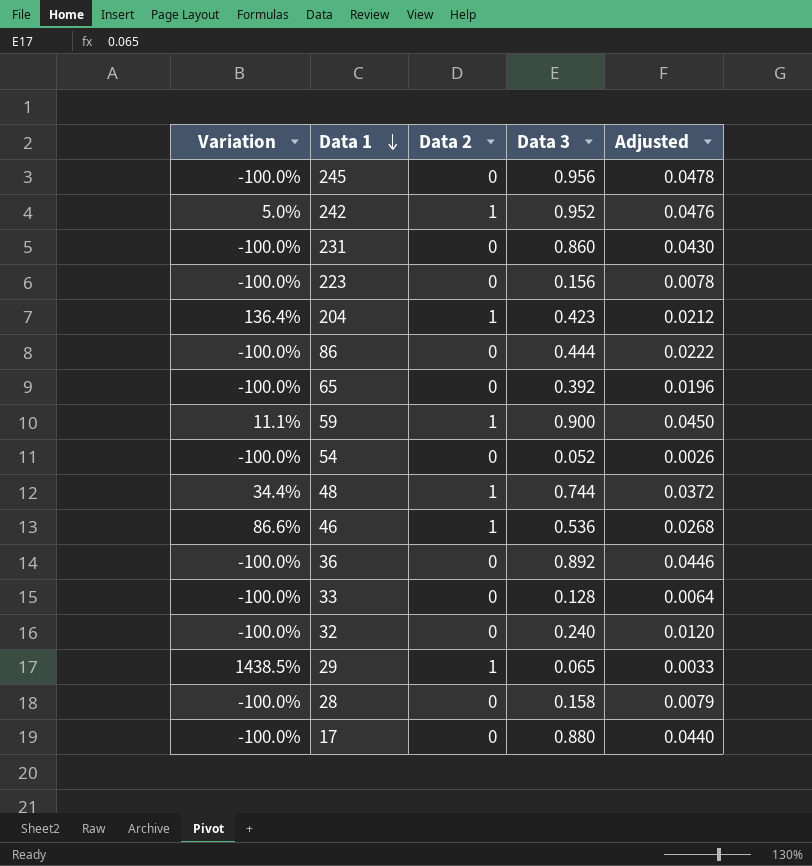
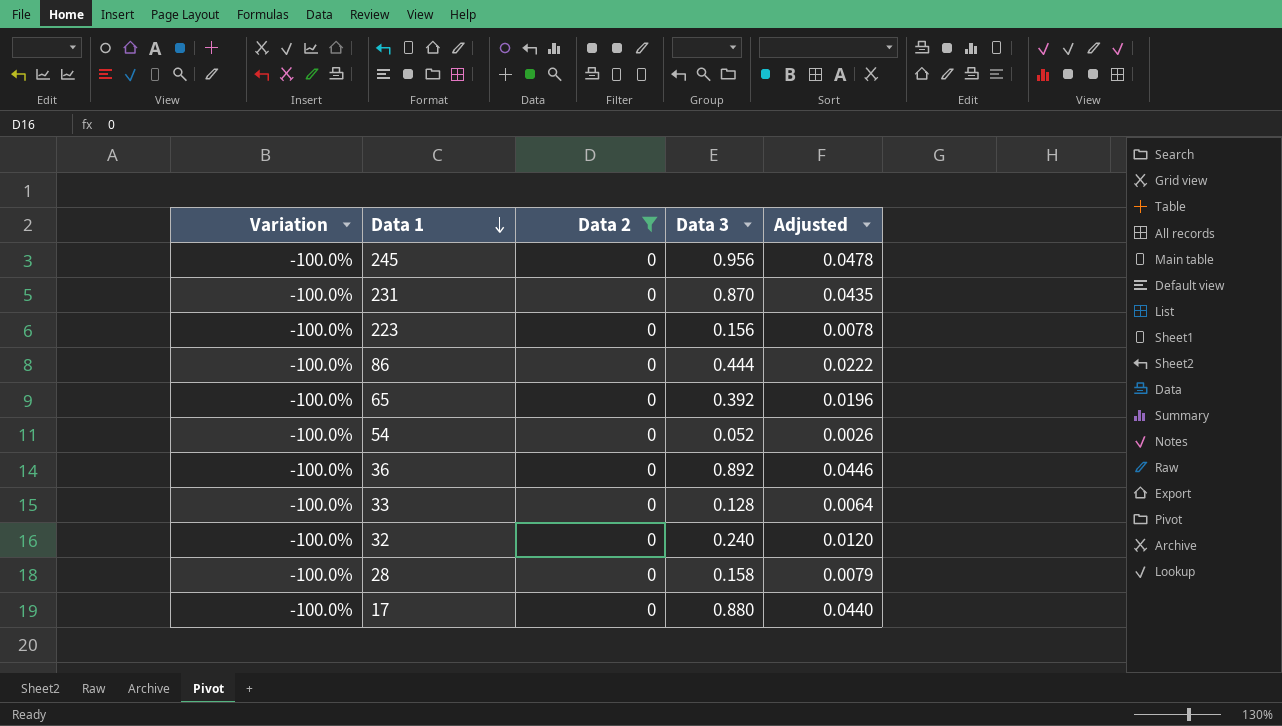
filter: none -> Data 2 = 0
231 | Data 3: 0.860 -> 0.870
231 | Adjusted: 0.0430 -> 0.0435

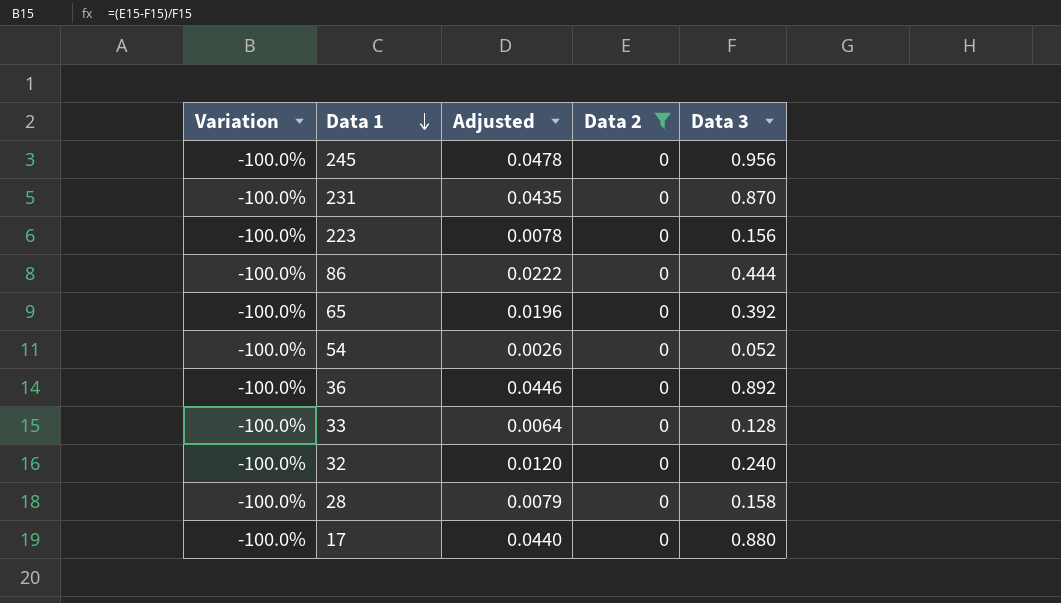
column Adjusted | position: 5 -> 3

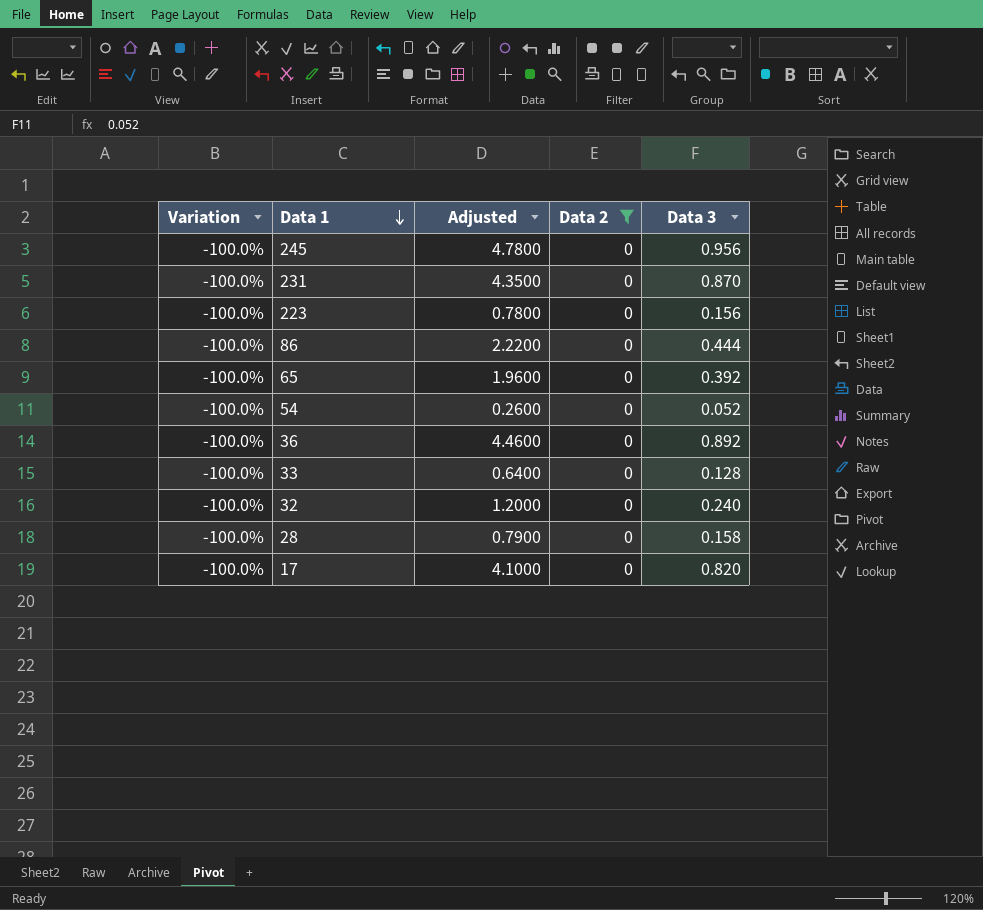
column Adjusted | formula: [Data 3] * 0.05 -> [Data 3] * 5
17 | Data 3: 0.880 -> 0.820

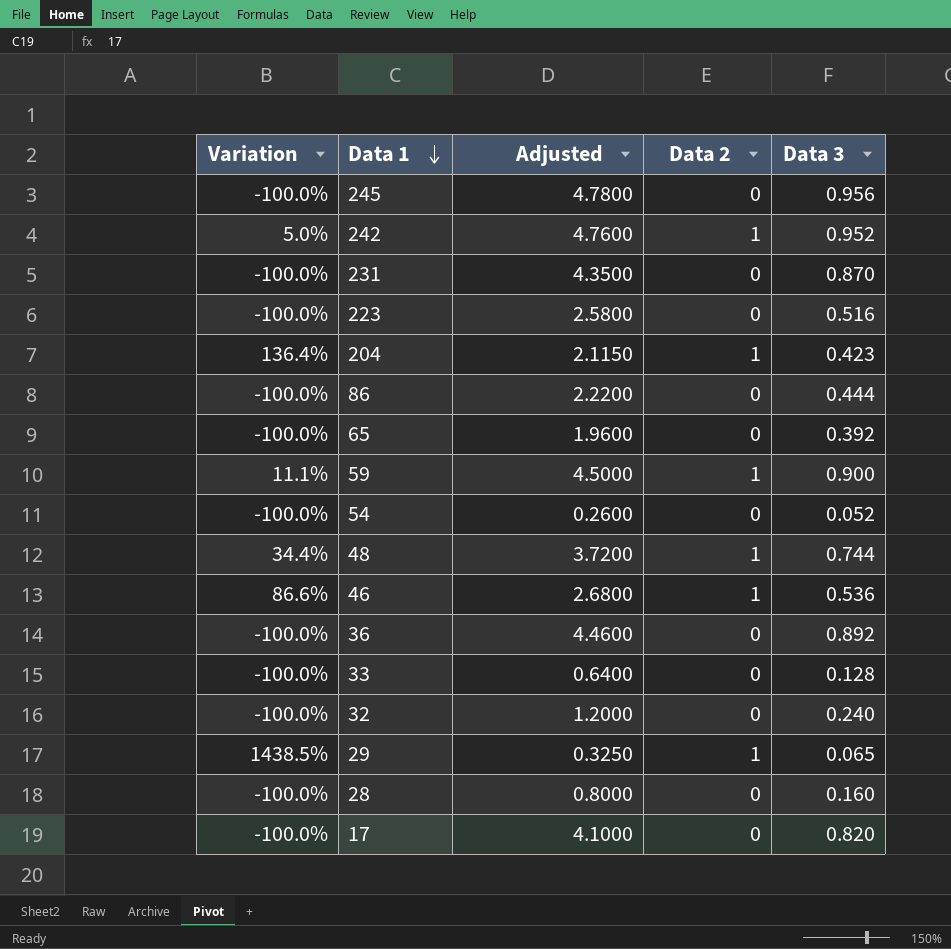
filter: Data 2 = 0 -> none
223 | Adjusted: 0.7800 -> 2.5800
223 | Data 3: 0.156 -> 0.516
28 | Adjusted: 0.7900 -> 0.8000
28 | Data 3: 0.158 -> 0.160

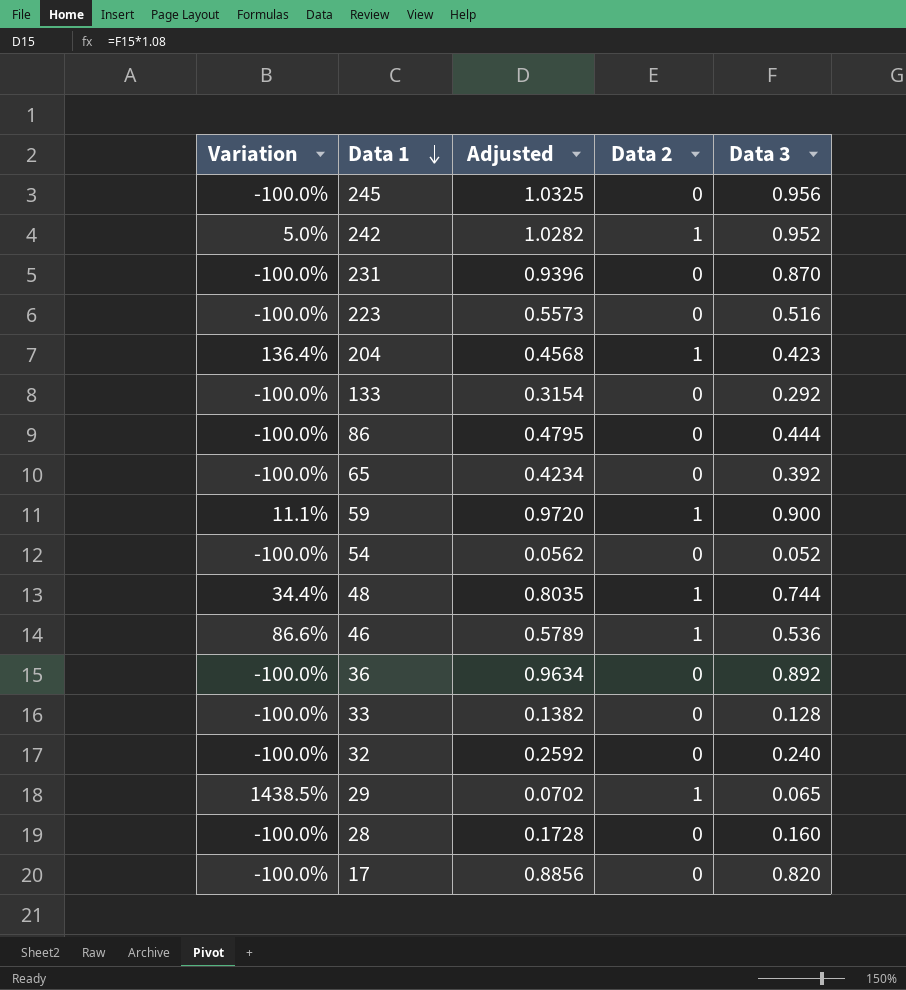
column Adjusted | formula: [Data 3] * 5 -> [Data 3] * 1.08
row 133: none -> -100.0% | 0.3154 | 0 | 0.292

